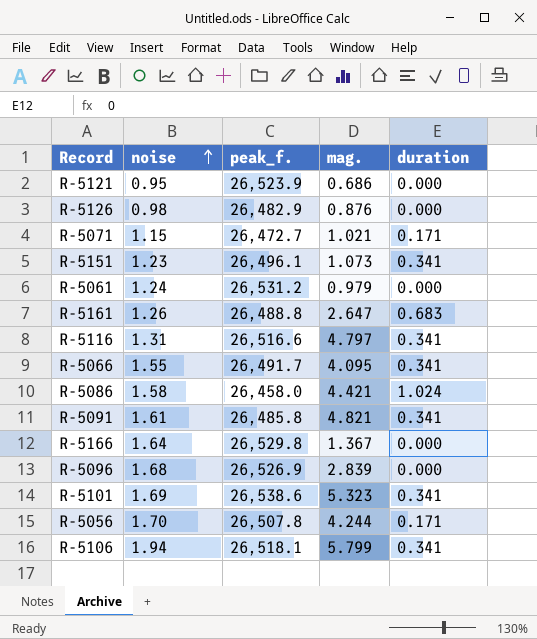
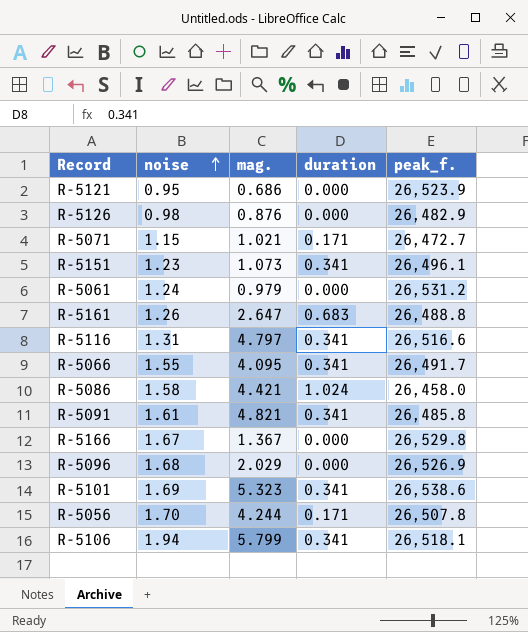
column peak_f. | position: 3 -> 5
R-5166 | noise: 1.64 -> 1.67
R-5096 | mag.: 2.839 -> 2.029

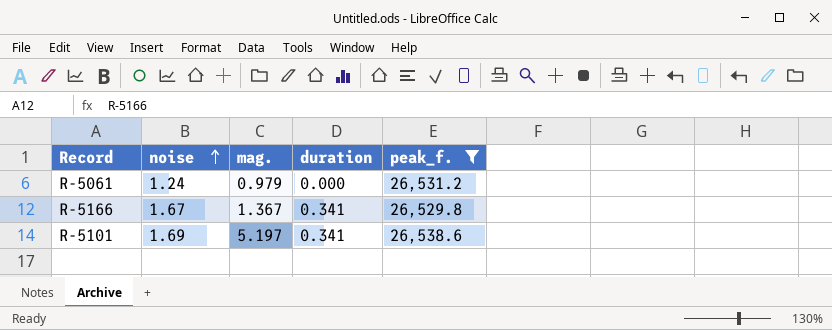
filter: none -> peak_f. >= 26,529.8
R-5166 | duration: 0.000 -> 0.341
R-5101 | mag.: 5.323 -> 5.197

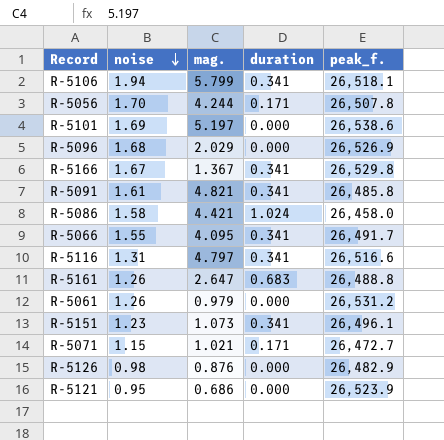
filter: peak_f. >= 26,529.8 -> none
row order: noise ascending -> noise descending
R-5101 | duration: 0.341 -> 0.000
R-5061 | noise: 1.24 -> 1.26

